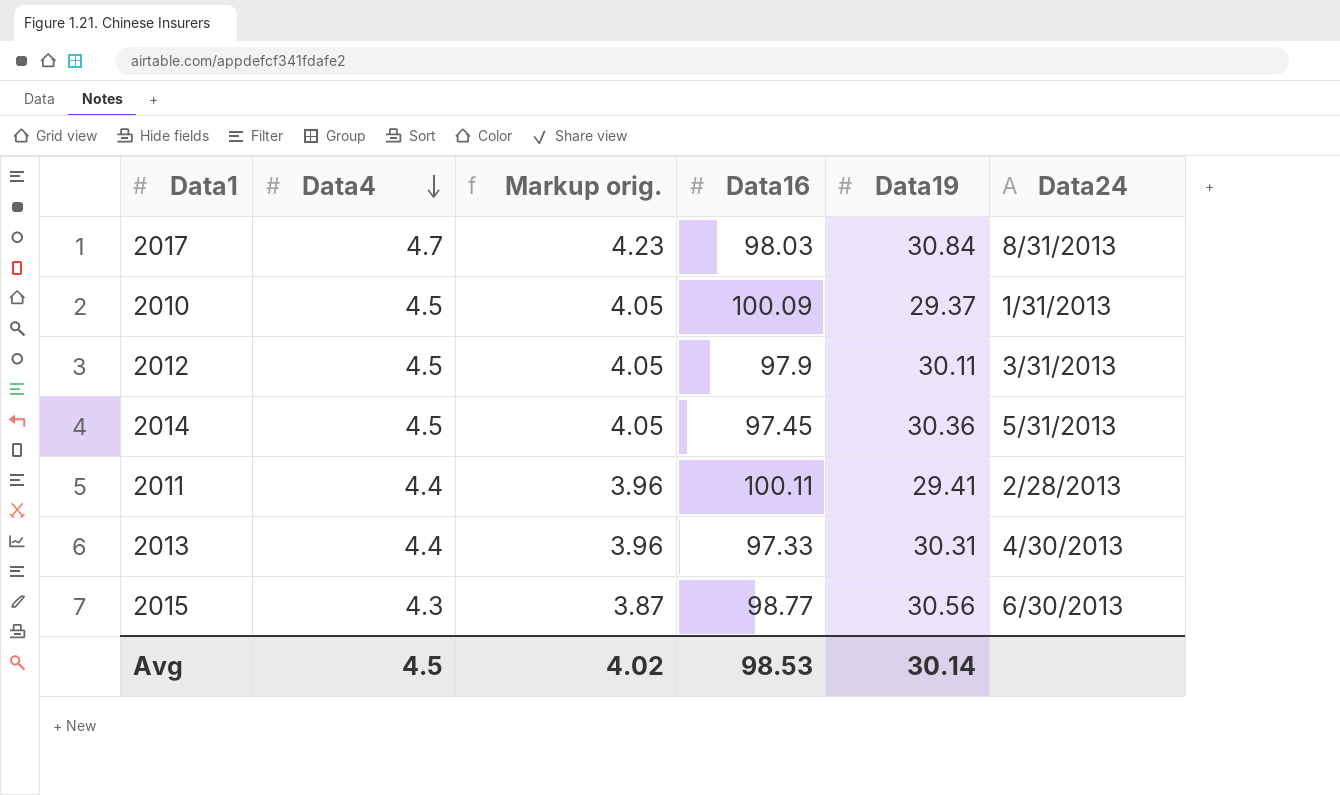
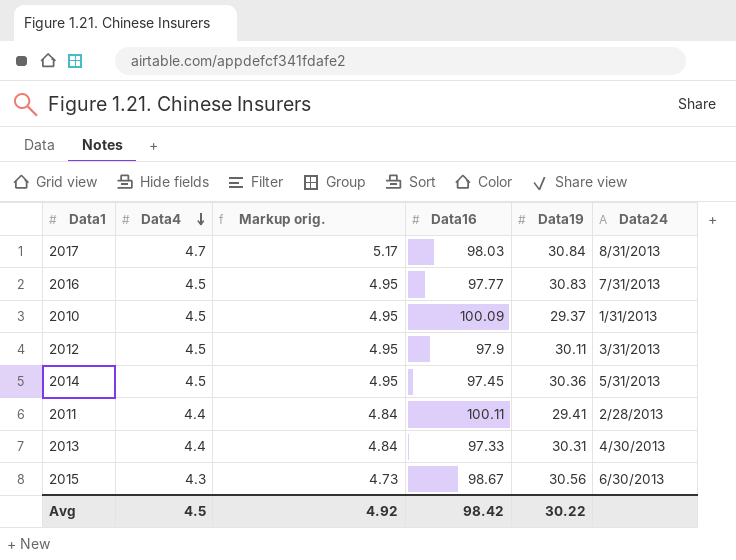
column Markup orig. | formula: [Data4] * 0.9 -> [Data4] * 1.1
row 2016: none -> 4.5 | 4.95 | 97.77 | 30.83 | 7/31/2013
2015 | Data16: 98.77 -> 98.67
Avg | Markup orig.: 4.02 -> 4.92
Avg | Data16: 98.53 -> 98.42
Avg | Data19: 30.14 -> 30.22

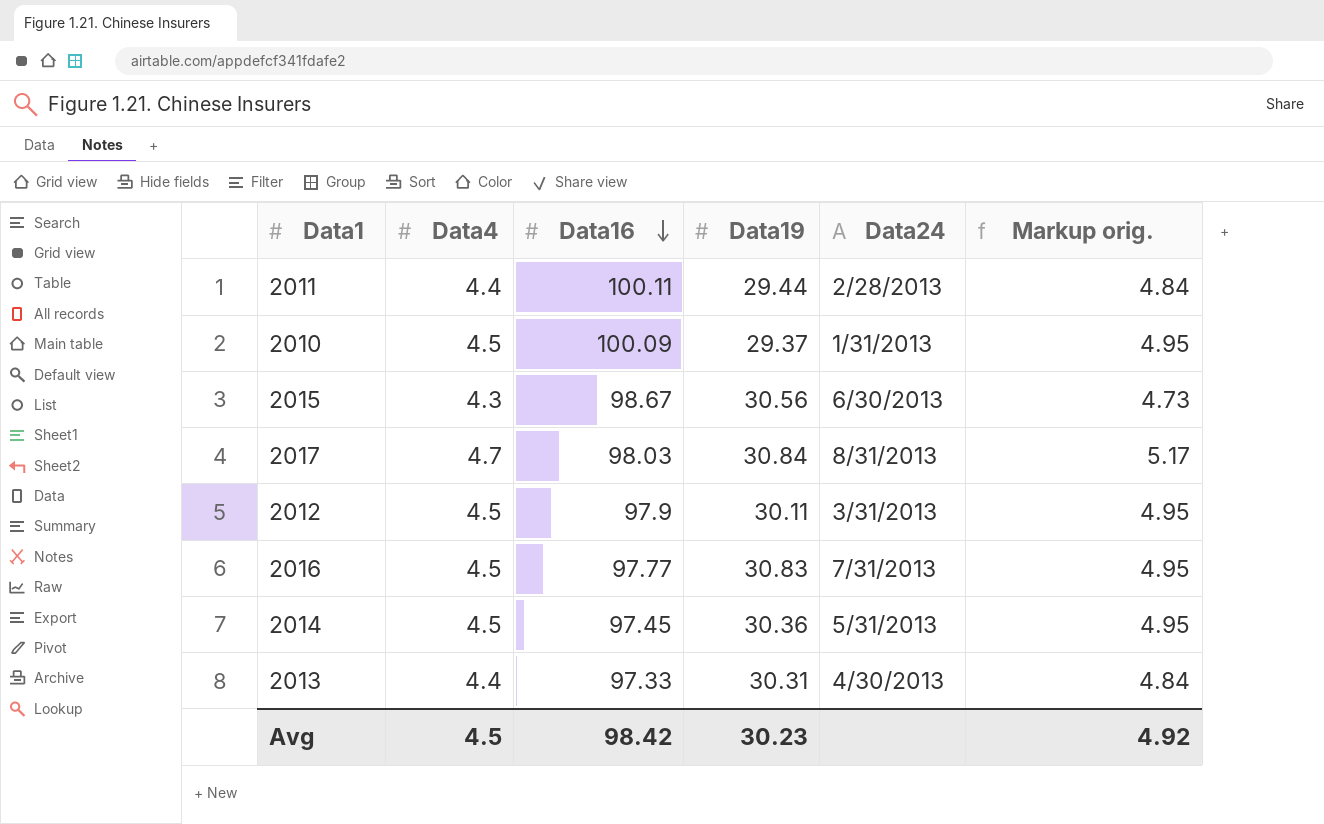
row order: Data4 descending -> Data16 descending
column Markup orig. | position: 3 -> 6
2011 | Data19: 29.41 -> 29.44
Avg | Data19: 30.22 -> 30.23

